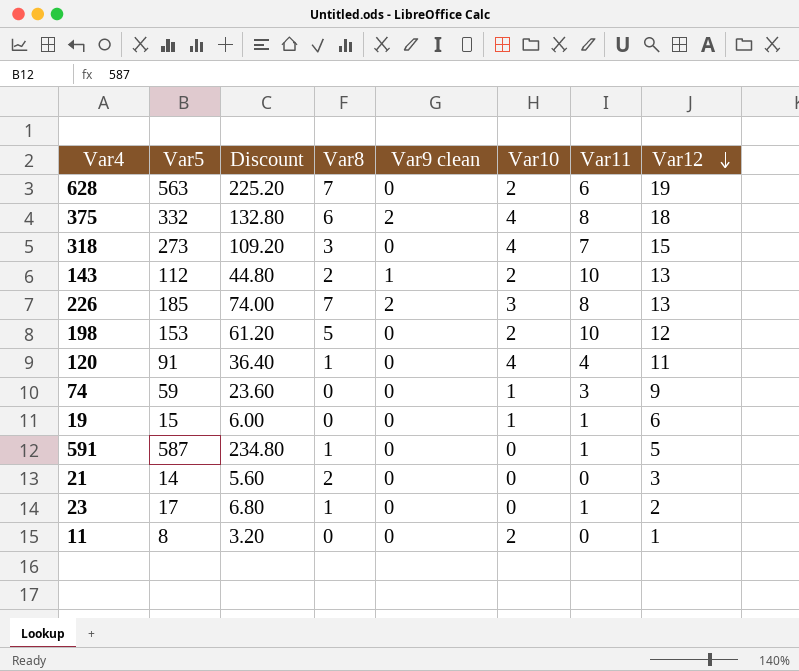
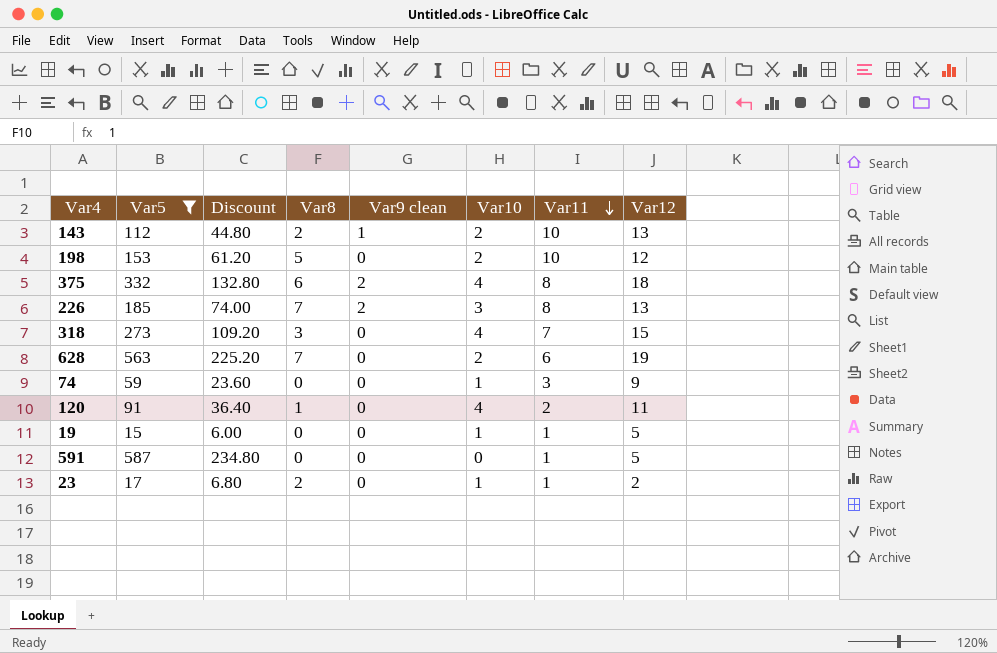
filter: none -> Var5 >= 15
row order: Var12 descending -> Var11 descending
120 | Var11: 4 -> 2
19 | Var12: 6 -> 5
591 | Var8: 1 -> 0
23 | Var8: 1 -> 2
23 | Var10: 0 -> 1

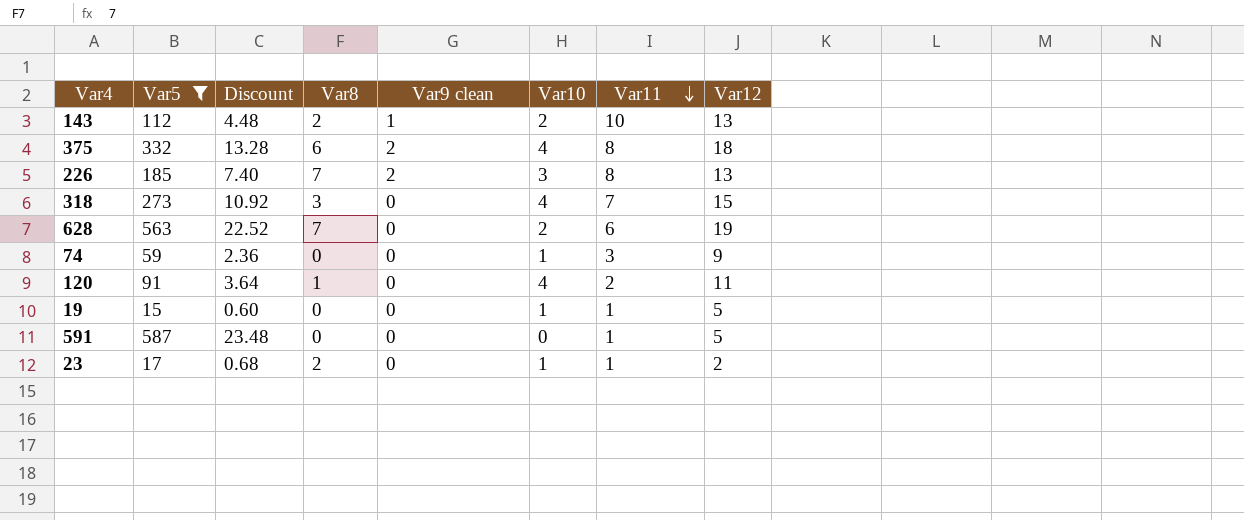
column Discount | formula: [Var5] * 0.4 -> [Var5] * 0.04
row 198: 153 | 61.20 | 5 | 0 | 2 | 10 | 12 -> none

